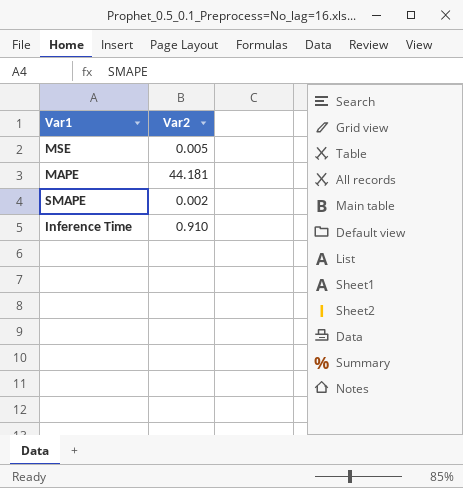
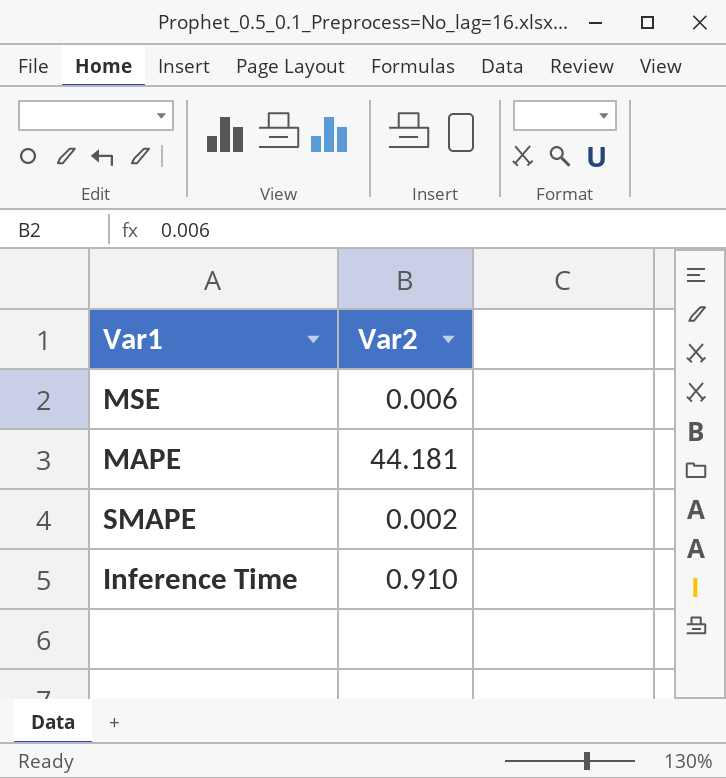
MSE | Var2: 0.005 -> 0.006

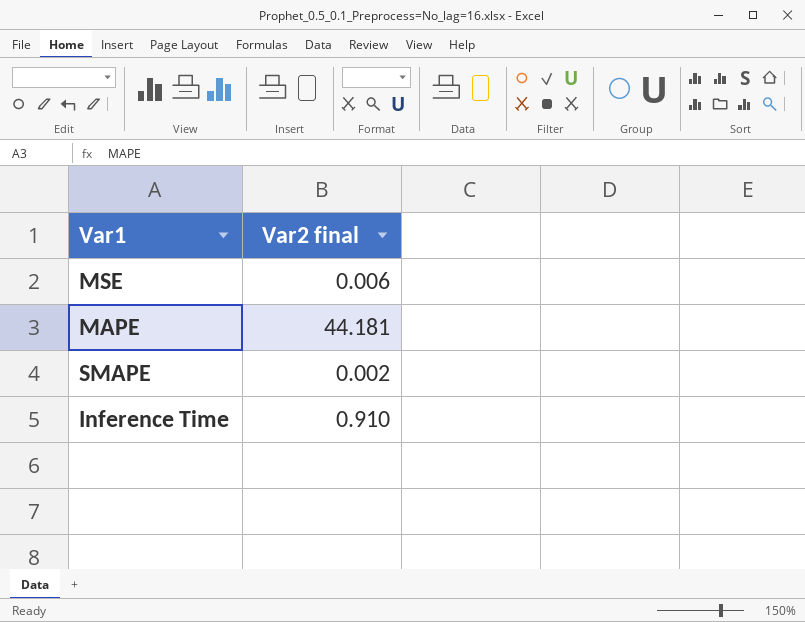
column name: Var2 -> Var2 final

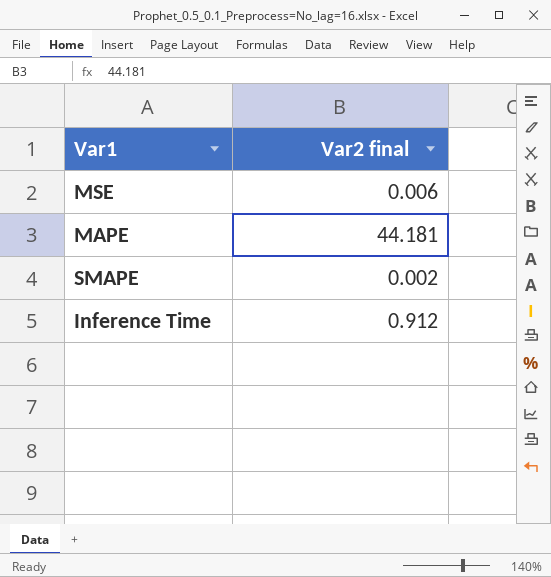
Inference Time | Var2 final: 0.910 -> 0.912

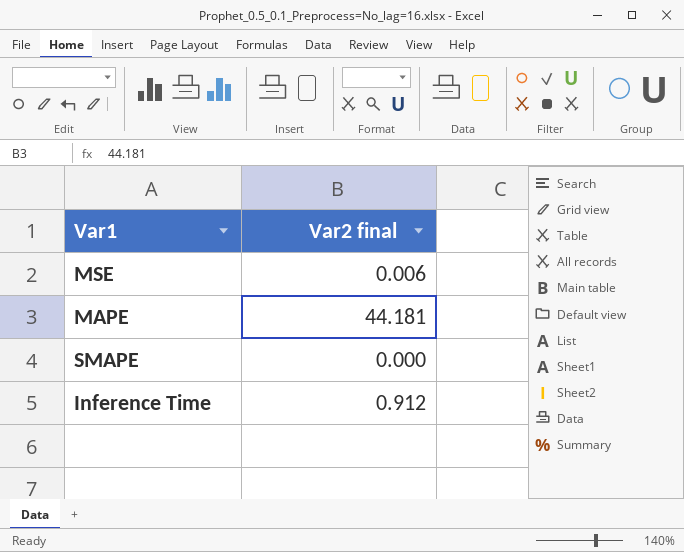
SMAPE | Var2 final: 0.002 -> 0.000

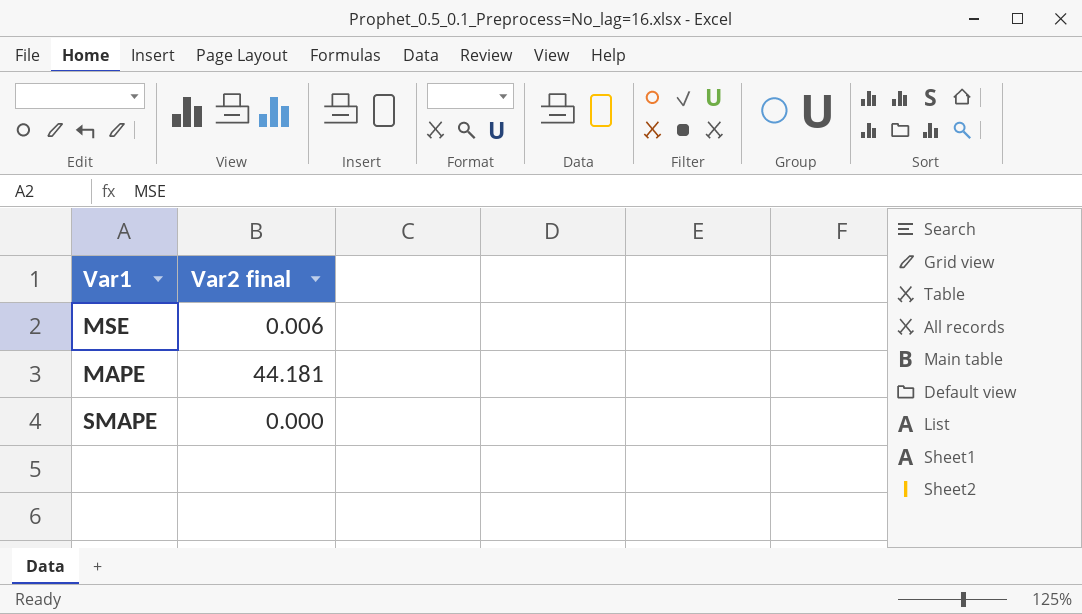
row Inference Time: 0.912 -> none

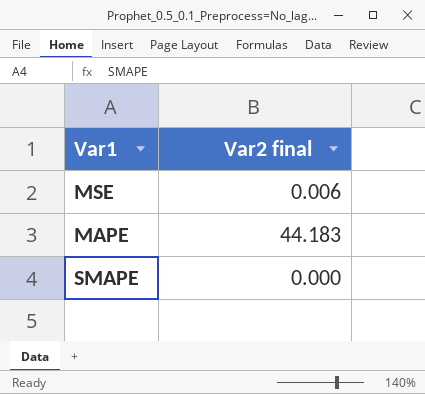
MAPE | Var2 final: 44.181 -> 44.183

